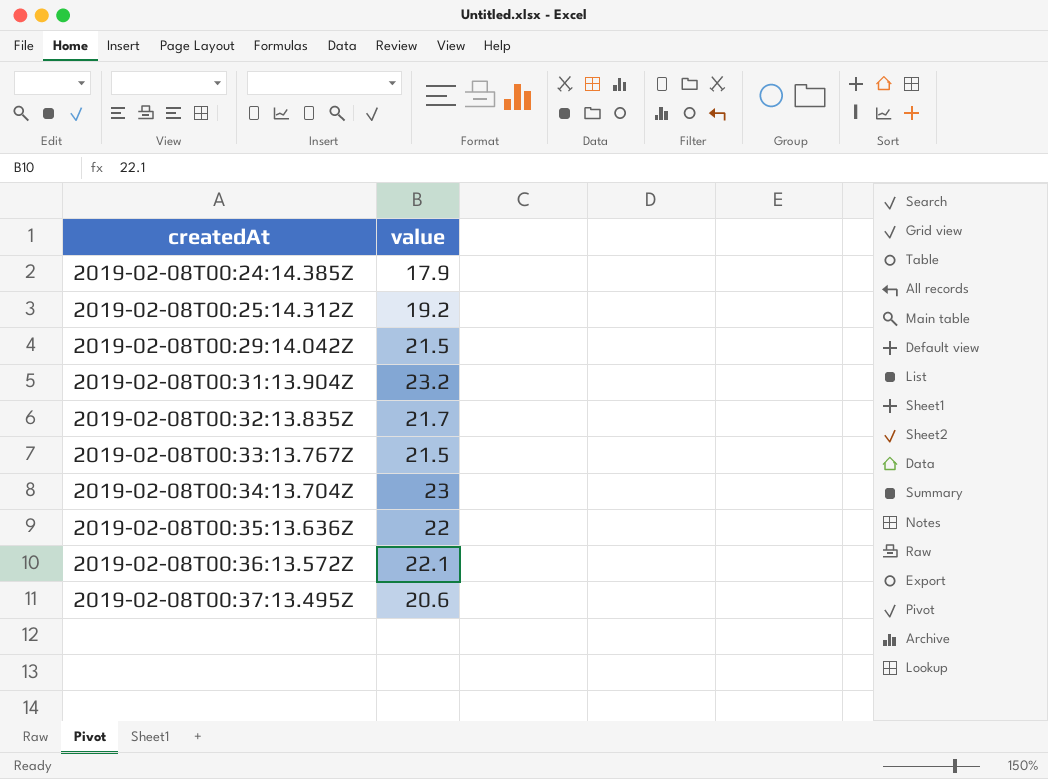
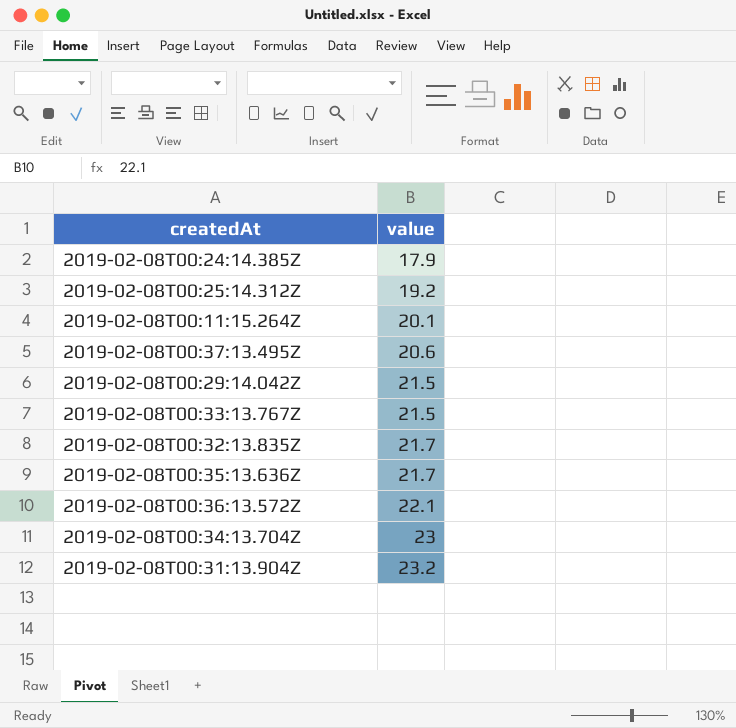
row order: createdAt ascending -> value ascending
row 2019-02-08T00:11:15.264Z: none -> 20.1
2019-02-08T00:35:13.636Z | value: 22 -> 21.7

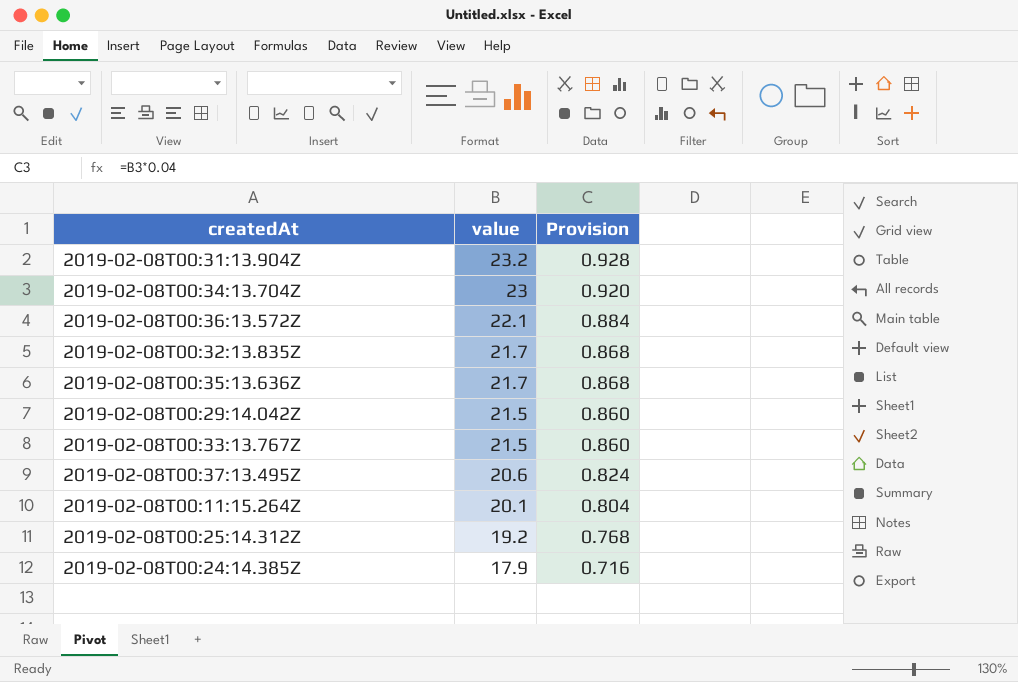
row order: value ascending -> value descending
column Provision | formula: none -> [value] * 0.04

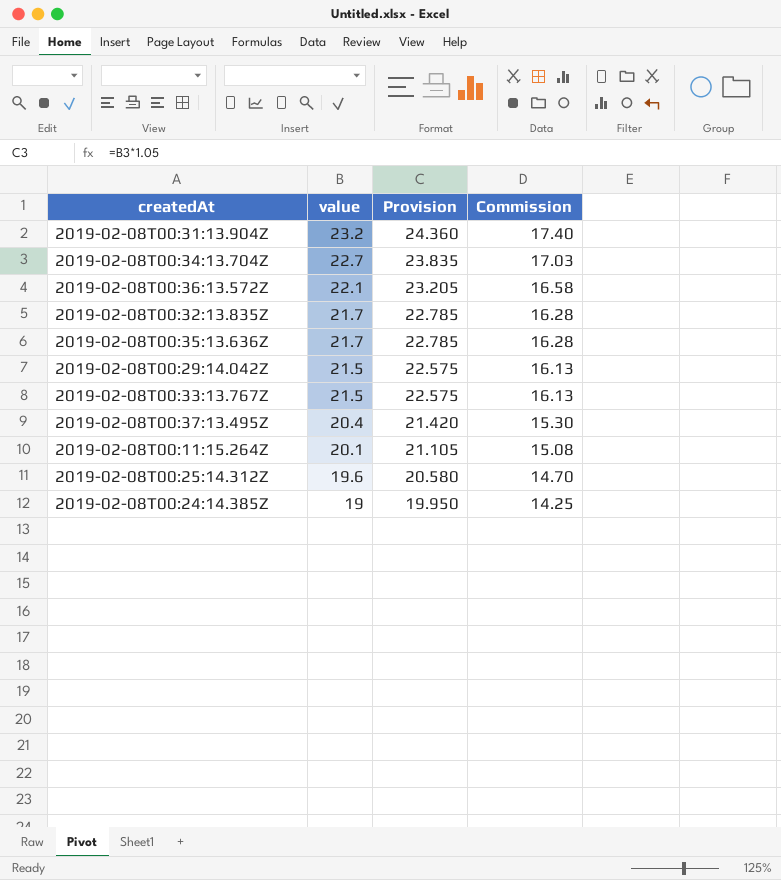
column Provision | formula: [value] * 0.04 -> [value] * 1.05
column Commission | formula: none -> [value] * 0.75
2019-02-08T00:34:13.704Z | value: 23 -> 22.7
2019-02-08T00:37:13.495Z | value: 20.6 -> 20.4
2019-02-08T00:25:14.312Z | value: 19.2 -> 19.6
2019-02-08T00:24:14.385Z | value: 17.9 -> 19

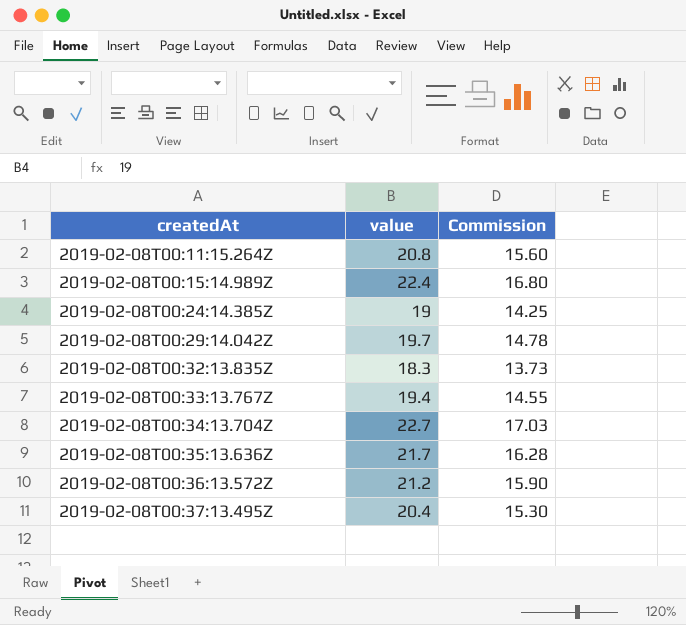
row order: value descending -> createdAt ascending
column Provision | formula: [value] * 1.05 -> none
row 2019-02-08T00:31:13.904Z: 23.2 | 24.360 | 17.40 -> none
row 2019-02-08T00:25:14.312Z: 19.6 | 20.580 | 14.70 -> none
2019-02-08T00:11:15.264Z | value: 20.1 -> 20.8
2019-02-08T00:11:15.264Z | Commission: 15.08 -> 15.60
row 2019-02-08T00:15:14.989Z: none -> 22.4 | 16.80
2019-02-08T00:29:14.042Z | value: 21.5 -> 19.7
2019-02-08T00:29:14.042Z | Commission: 16.13 -> 14.78
2019-02-08T00:32:13.835Z | value: 21.7 -> 18.3
2019-02-08T00:32:13.835Z | Commission: 16.28 -> 13.73
2019-02-08T00:33:13.767Z | value: 21.5 -> 19.4
2019-02-08T00:33:13.767Z | Commission: 16.13 -> 14.55
2019-02-08T00:36:13.572Z | value: 22.1 -> 21.2
2019-02-08T00:36:13.572Z | Commission: 16.58 -> 15.90

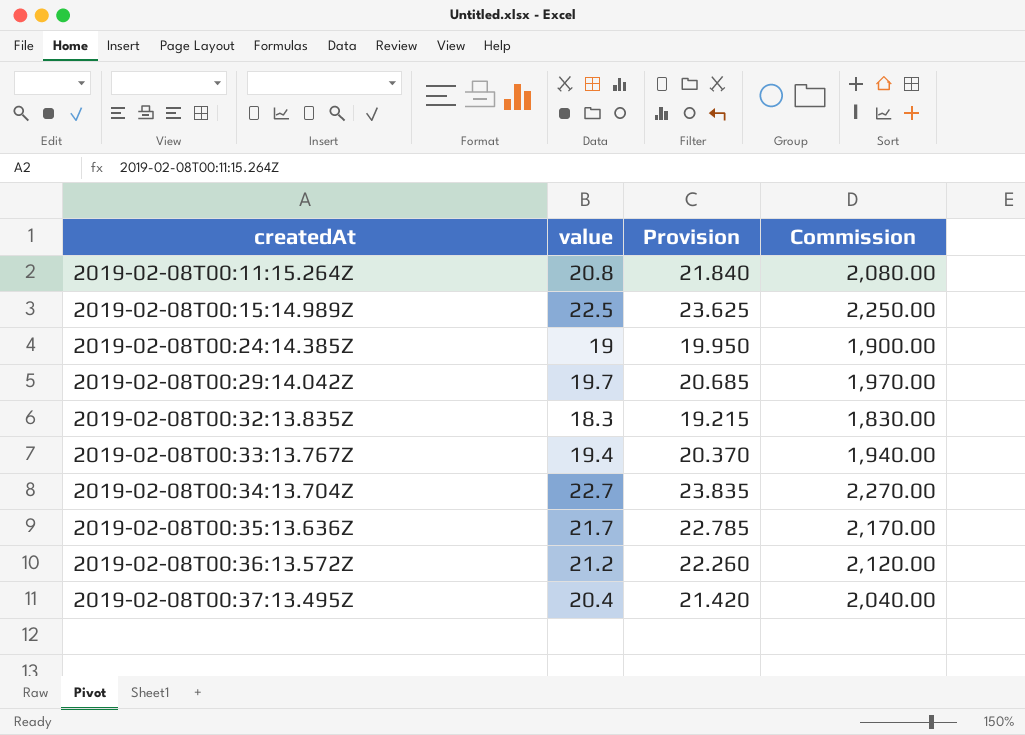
column Provision | formula: none -> [value] * 1.05
column Commission | formula: [value] * 0.75 -> [value] * 100
2019-02-08T00:15:14.989Z | value: 22.4 -> 22.5

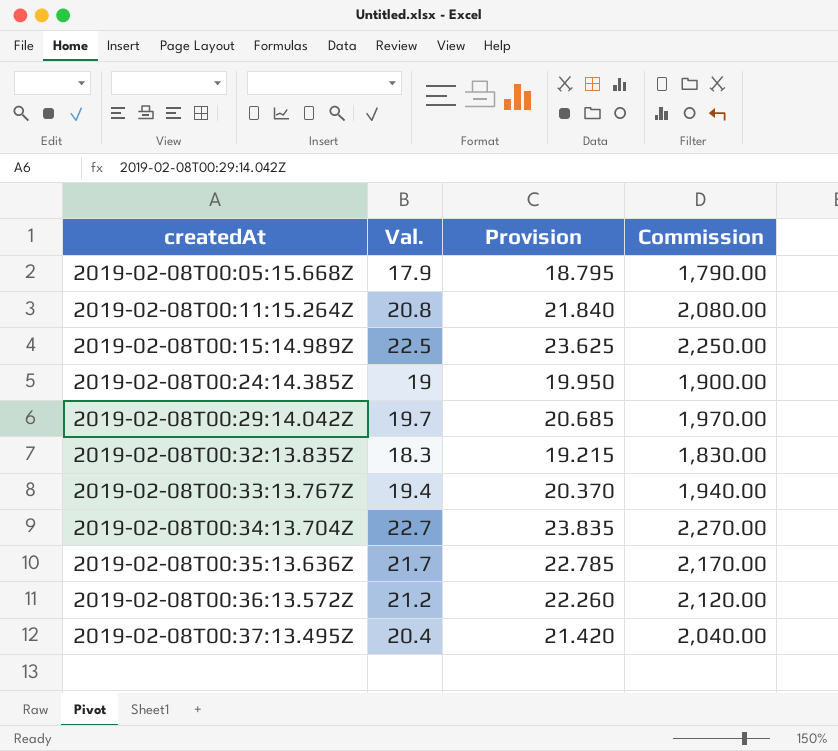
column name: value -> Val.
row 2019-02-08T00:05:15.668Z: none -> 17.9 | 18.795 | 1,790.00

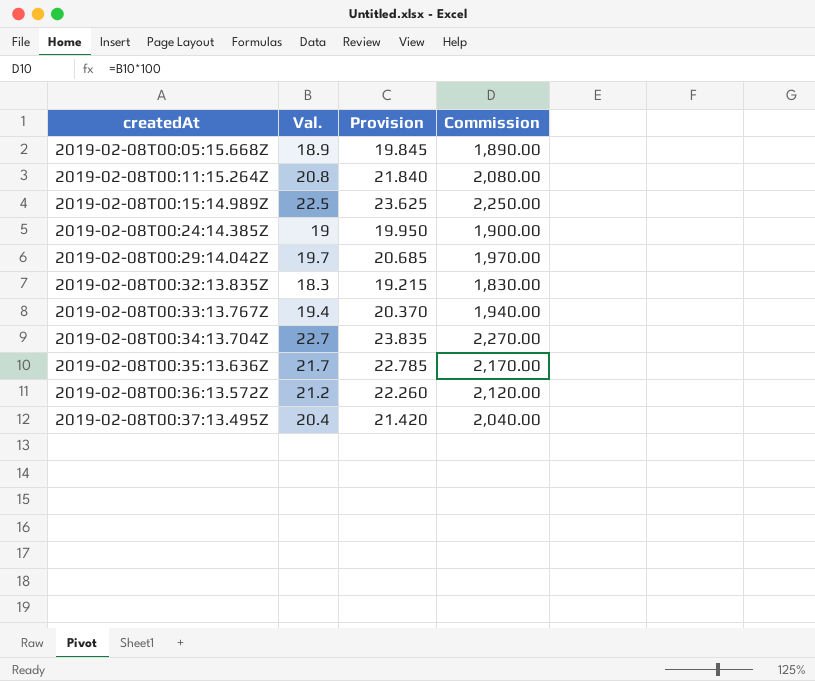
2019-02-08T00:05:15.668Z | Val.: 17.9 -> 18.9
2019-02-08T00:05:15.668Z | Provision: 18.795 -> 19.845
2019-02-08T00:05:15.668Z | Commission: 1,790.00 -> 1,890.00

